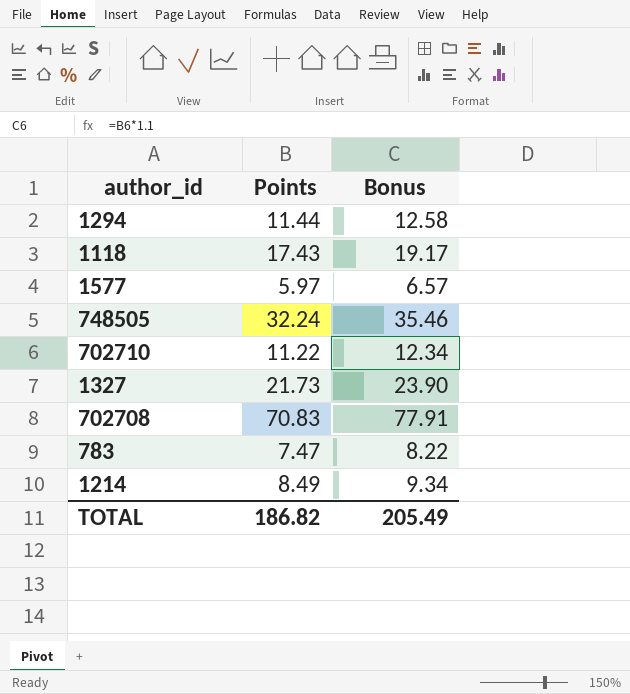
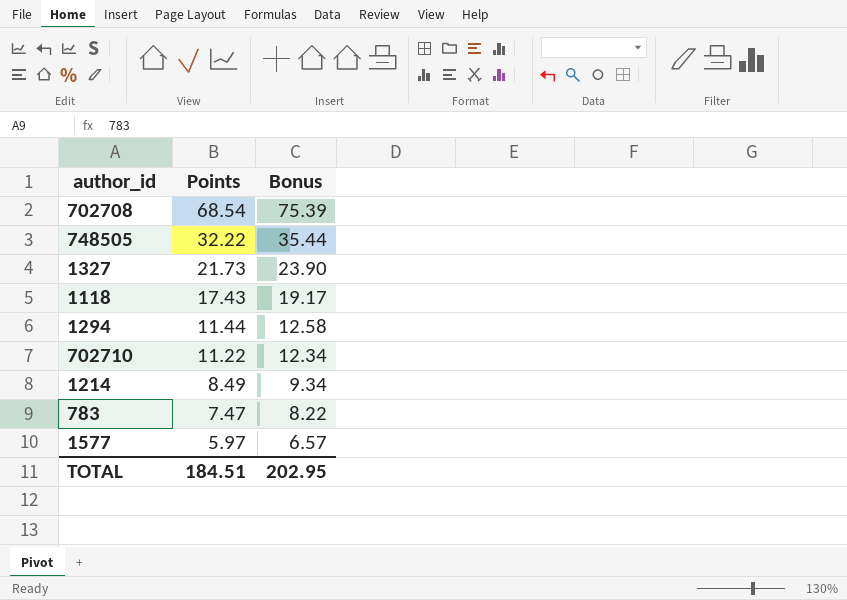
row order: none -> Points descending
702708 | Points: 70.83 -> 68.54
702708 | Bonus: 77.91 -> 75.39
748505 | Points: 32.24 -> 32.22
748505 | Bonus: 35.46 -> 35.44
TOTAL | Points: 186.82 -> 184.51
TOTAL | Bonus: 205.49 -> 202.95

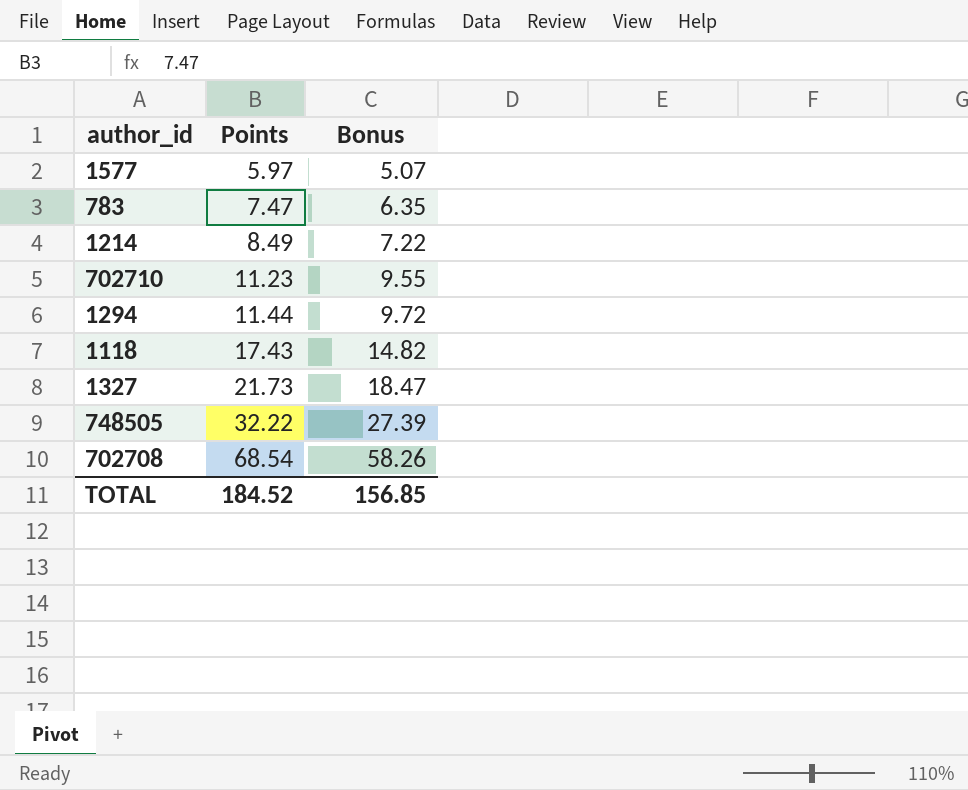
row order: Points descending -> Points ascending
column Bonus | formula: [Points] * 1.1 -> [Points] * 0.85
702710 | Points: 11.22 -> 11.23
TOTAL | Points: 184.51 -> 184.52
TOTAL | Bonus: 202.95 -> 156.85

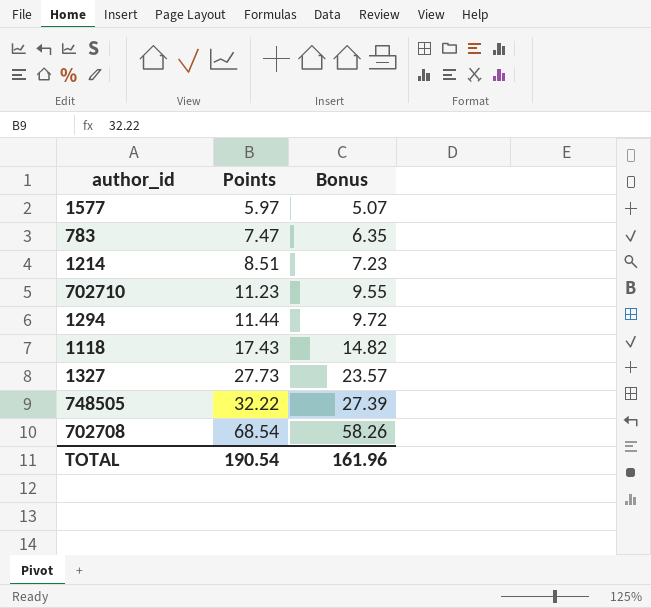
1214 | Points: 8.49 -> 8.51
1214 | Bonus: 7.22 -> 7.23
1327 | Points: 21.73 -> 27.73
1327 | Bonus: 18.47 -> 23.57
TOTAL | Points: 184.52 -> 190.54
TOTAL | Bonus: 156.85 -> 161.96

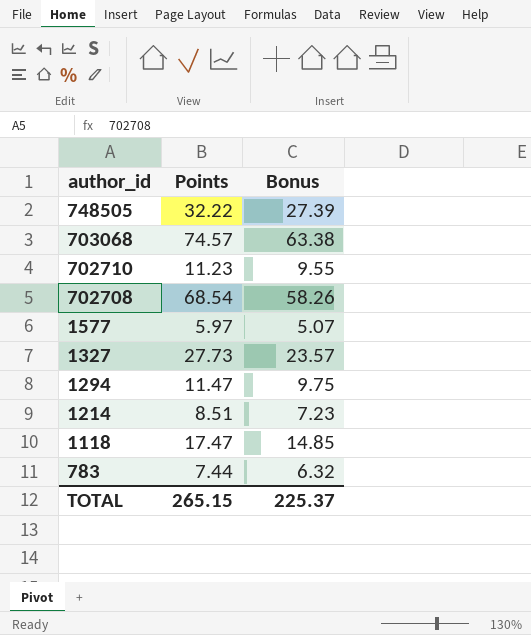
row order: Points ascending -> author_id descending
row 703068: none -> 74.57 | 63.38
1294 | Points: 11.44 -> 11.47
1294 | Bonus: 9.72 -> 9.75
1118 | Points: 17.43 -> 17.47
1118 | Bonus: 14.82 -> 14.85
783 | Points: 7.47 -> 7.44
783 | Bonus: 6.35 -> 6.32
TOTAL | Points: 190.54 -> 265.15
TOTAL | Bonus: 161.96 -> 225.37

